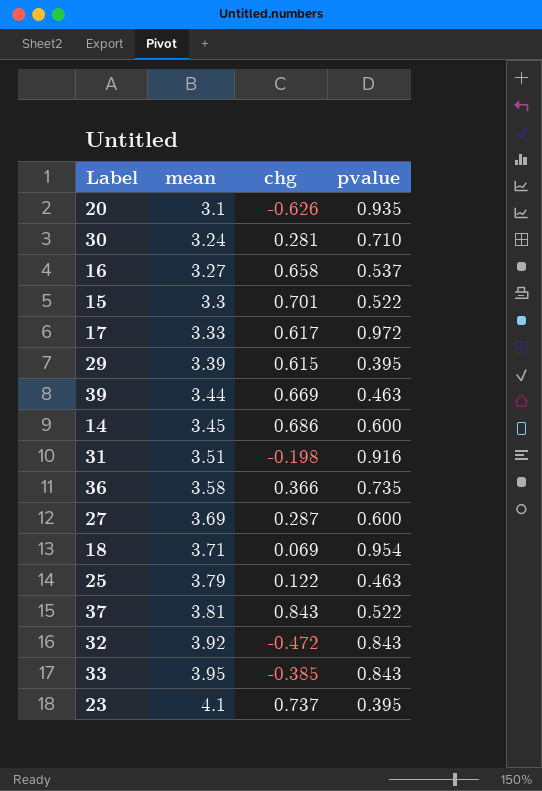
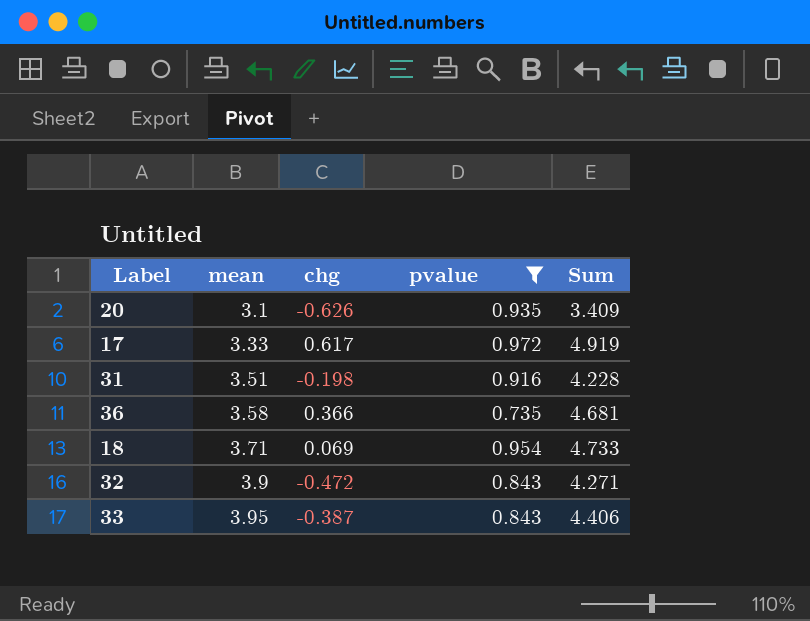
filter: none -> pvalue >= 0.735
column Sum | formula: none -> [mean] + [chg] + [pvalue]
32 | mean: 3.92 -> 3.9
33 | chg: -0.385 -> -0.387

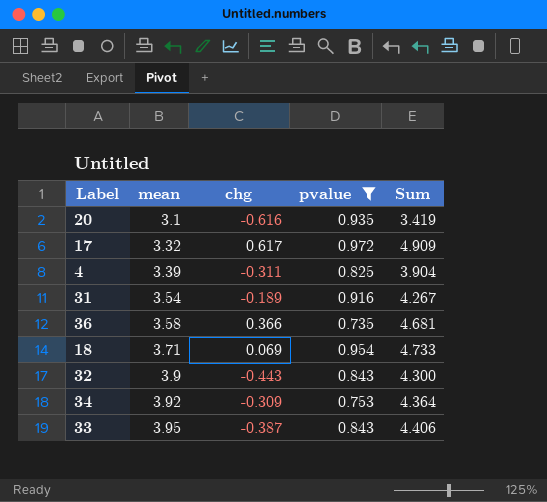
20 | chg: -0.626 -> -0.616
20 | Sum: 3.409 -> 3.419
17 | mean: 3.33 -> 3.32
17 | Sum: 4.919 -> 4.909
row 4: none -> 3.39 | -0.311 | 0.825 | 3.904
31 | mean: 3.51 -> 3.54
31 | chg: -0.198 -> -0.189
31 | Sum: 4.228 -> 4.267
32 | chg: -0.472 -> -0.443
32 | Sum: 4.271 -> 4.300
row 34: none -> 3.92 | -0.309 | 0.753 | 4.364

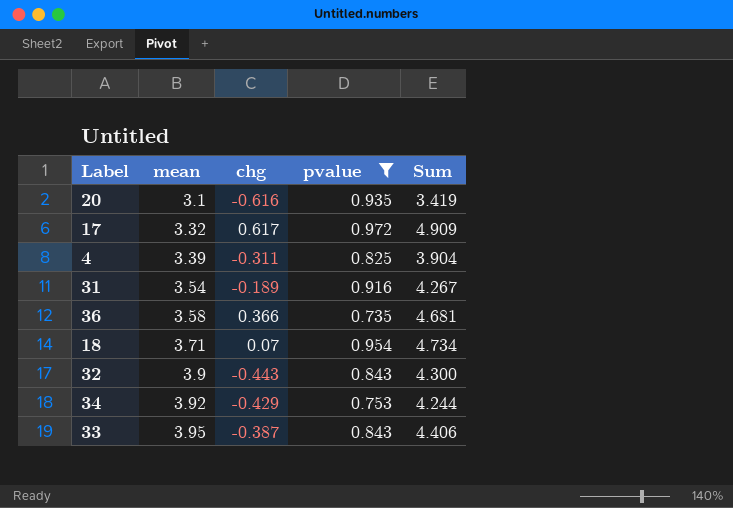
18 | chg: 0.069 -> 0.07
18 | Sum: 4.733 -> 4.734
34 | chg: -0.309 -> -0.429
34 | Sum: 4.364 -> 4.244

